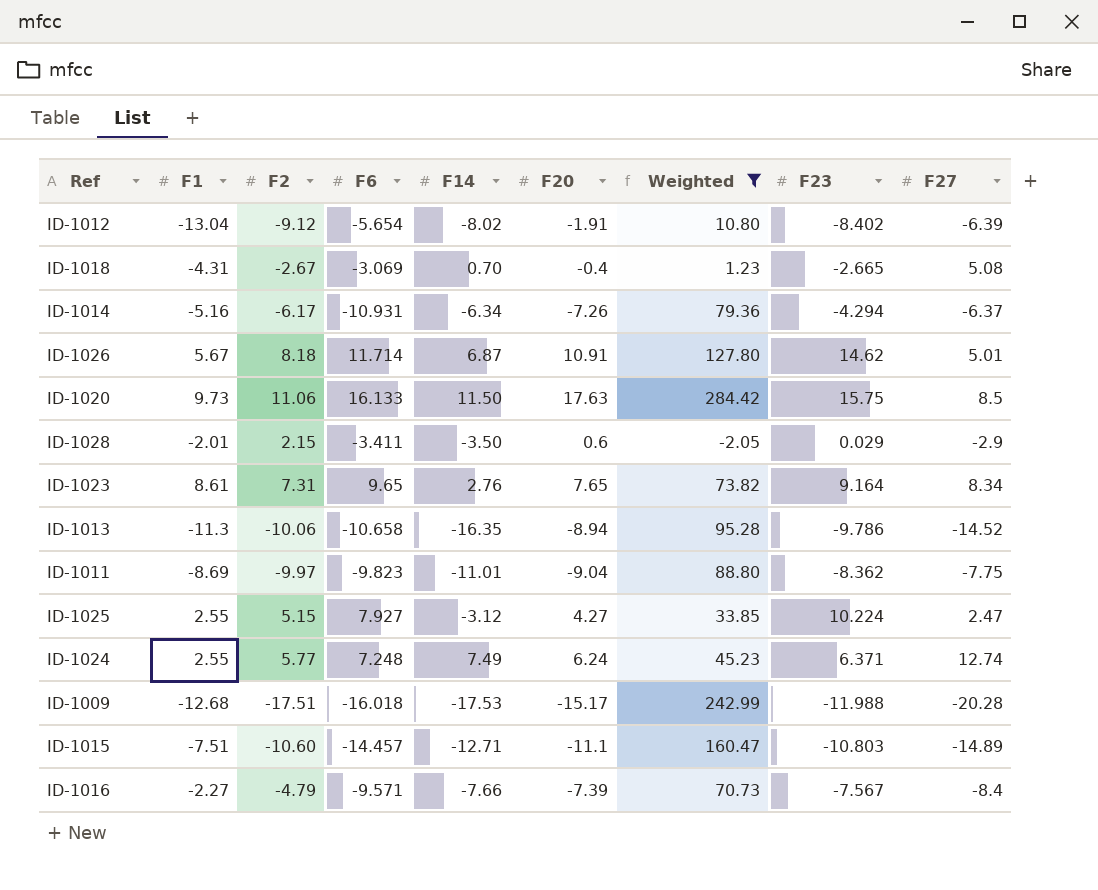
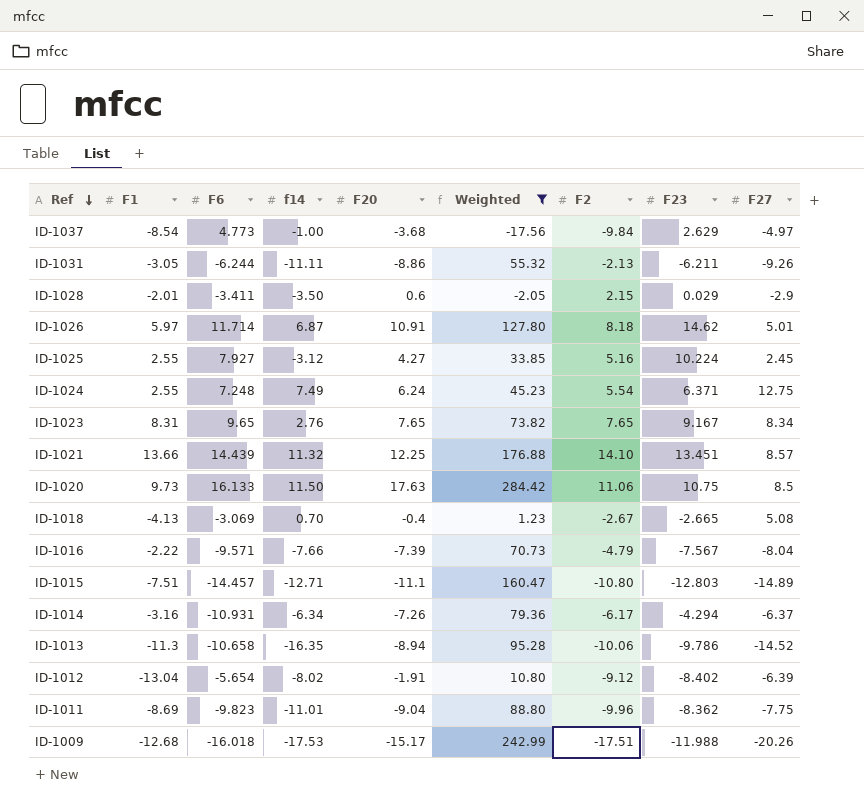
row order: none -> Ref descending
column name: F14 -> f14
column F2 | position: 3 -> 7
row ID-1037: none -> -8.54 | 4.773 | -1.00 | -3.68 | -17.56 | -9.84 | 2.629 | -4.97
row ID-1031: none -> -3.05 | -6.244 | -11.11 | -8.86 | 55.32 | -2.13 | -6.211 | -9.26
ID-1026 | F1: 5.67 -> 5.97
ID-1025 | F2: 5.15 -> 5.16
ID-1025 | F27: 2.47 -> 2.45
ID-1024 | F2: 5.77 -> 5.54
ID-1024 | F27: 12.74 -> 12.75
ID-1023 | F1: 8.61 -> 8.31
ID-1023 | F2: 7.31 -> 7.65
ID-1023 | F23: 9.164 -> 9.167
row ID-1021: none -> 13.66 | 14.439 | 11.32 | 12.25 | 176.88 | 14.10 | 13.451 | 8.57
ID-1020 | F23: 15.75 -> 10.75
ID-1018 | F1: -4.31 -> -4.13
ID-1016 | F1: -2.27 -> -2.22
ID-1016 | F27: -8.4 -> -8.04
ID-1015 | F2: -10.60 -> -10.80
ID-1015 | F23: -10.803 -> -12.803
ID-1014 | F1: -5.16 -> -3.16
ID-1011 | F2: -9.97 -> -9.96
ID-1009 | F27: -20.28 -> -20.26

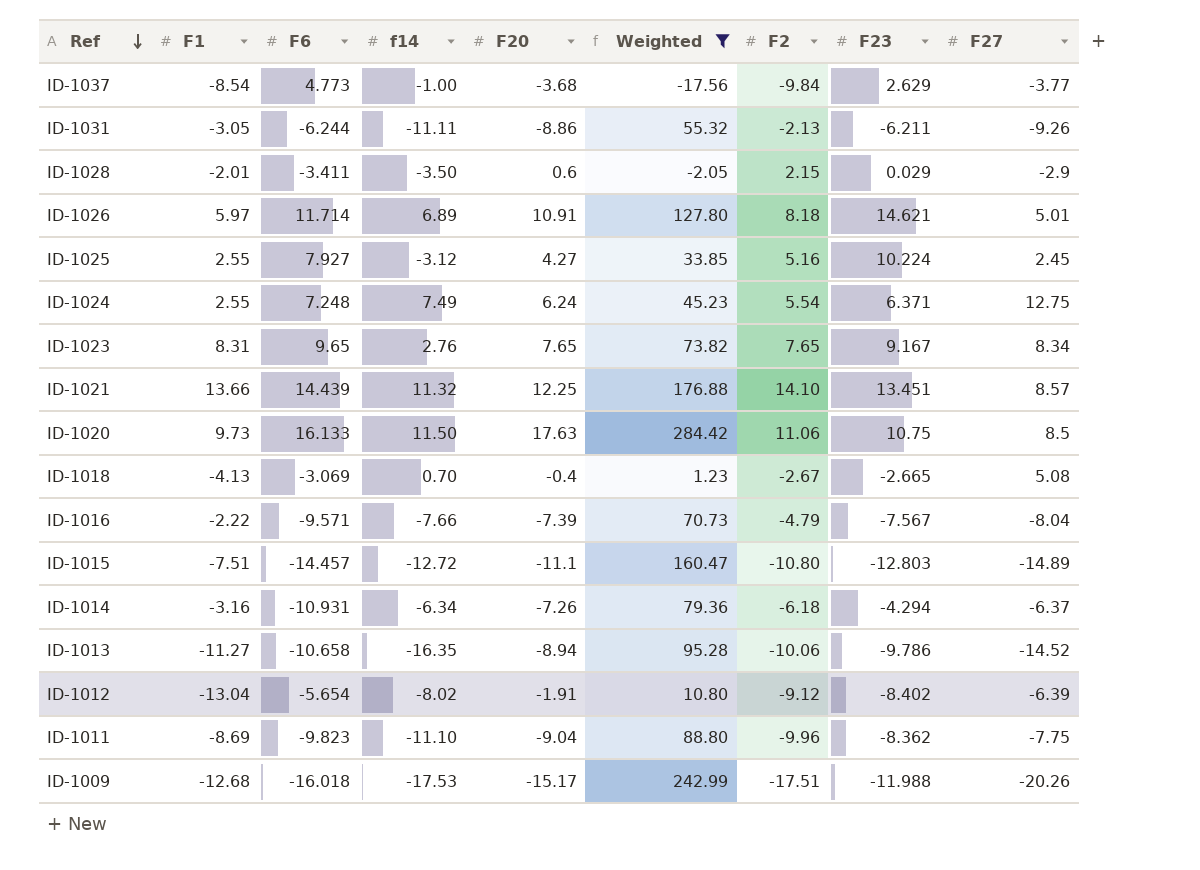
ID-1037 | F27: -4.97 -> -3.77
ID-1026 | f14: 6.87 -> 6.89
ID-1026 | F23: 14.62 -> 14.621
ID-1015 | f14: -12.71 -> -12.72
ID-1014 | F2: -6.17 -> -6.18
ID-1013 | F1: -11.3 -> -11.27
ID-1011 | f14: -11.01 -> -11.10

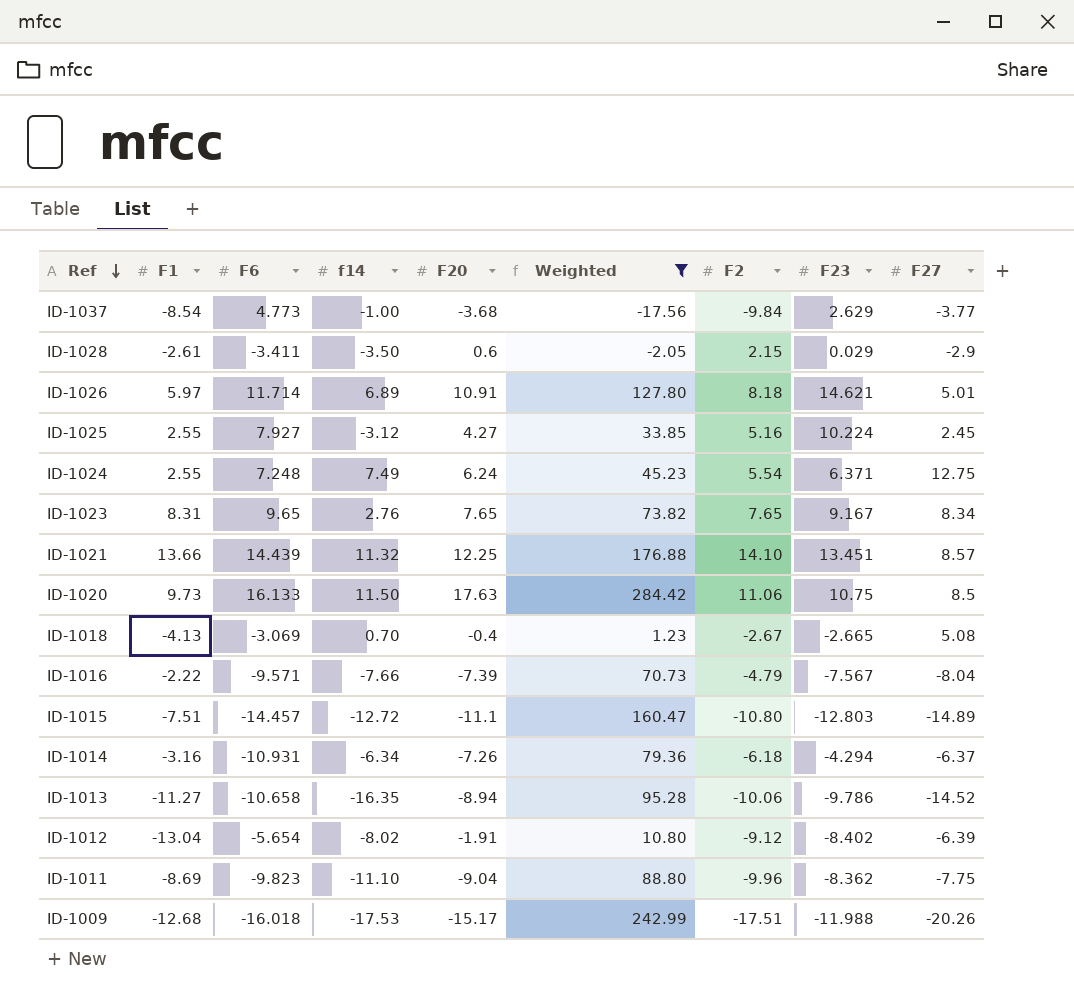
row ID-1031: -3.05 | -6.244 | -11.11 | -8.86 | 55.32 | -2.13 | -6.211 | -9.26 -> none
ID-1028 | F1: -2.01 -> -2.61

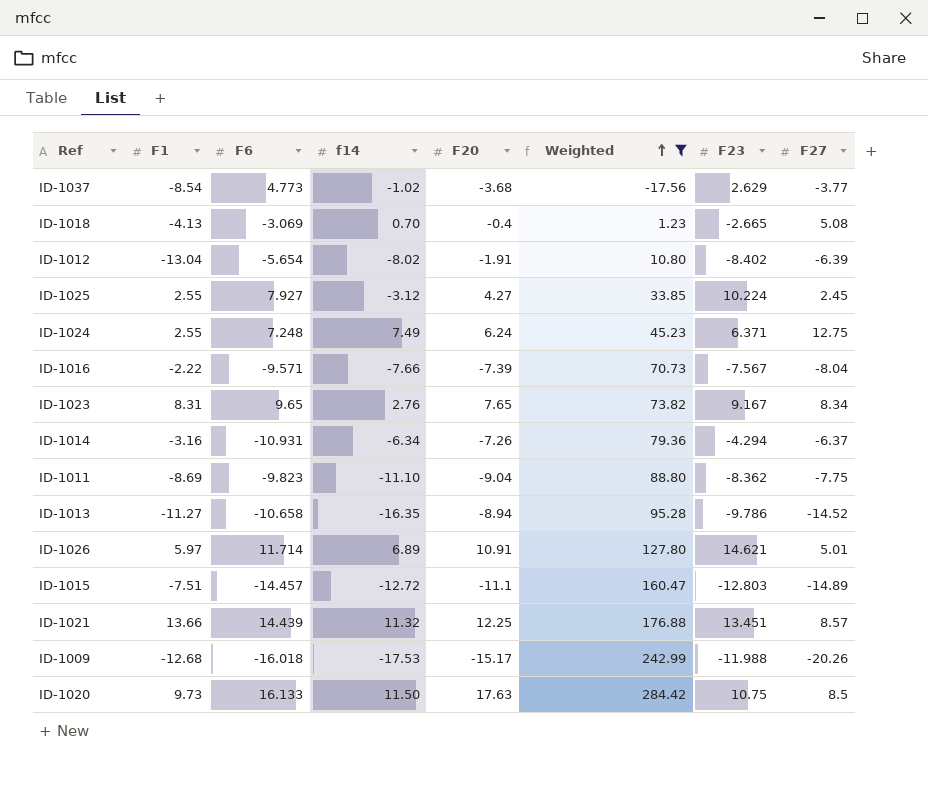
row order: Ref descending -> Weighted ascending
column F2 | position: 7 -> none
row ID-1028: -2.61 | -3.411 | -3.50 | 0.6 | -2.05 | 2.15 | 0.029 | -2.9 -> none
ID-1037 | f14: -1.00 -> -1.02

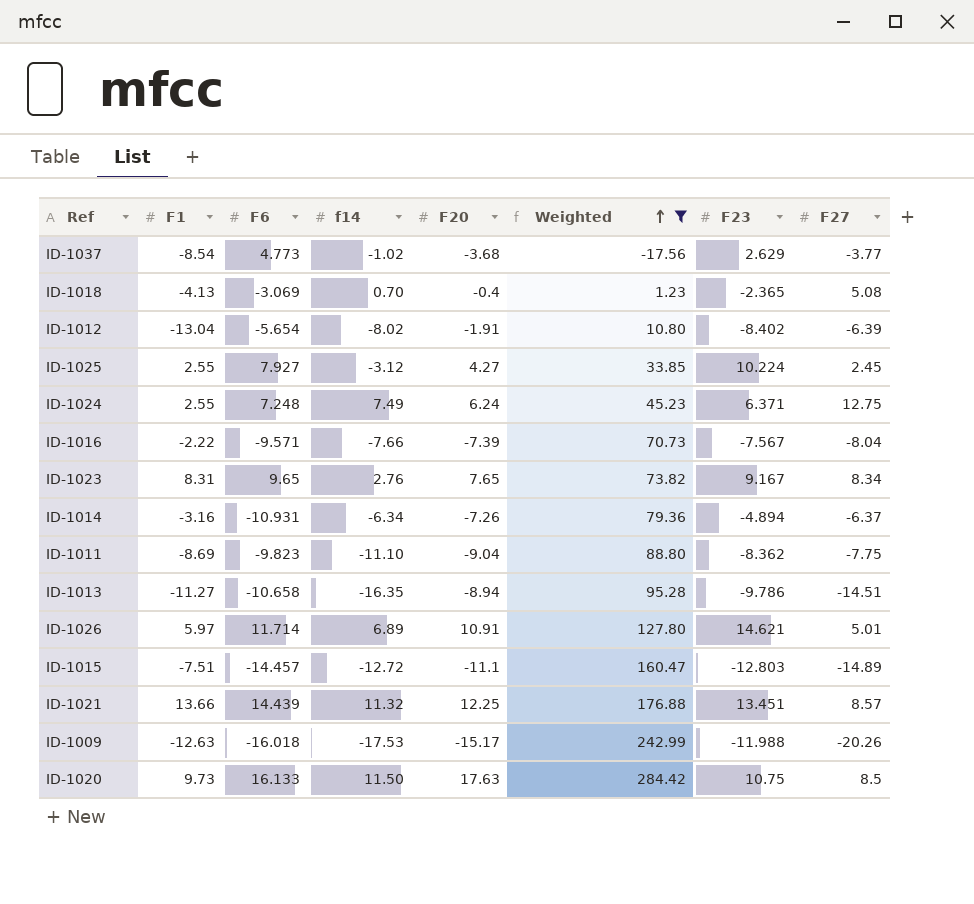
ID-1018 | F23: -2.665 -> -2.365
ID-1014 | F23: -4.294 -> -4.894
ID-1013 | F27: -14.52 -> -14.51
ID-1009 | F1: -12.68 -> -12.63

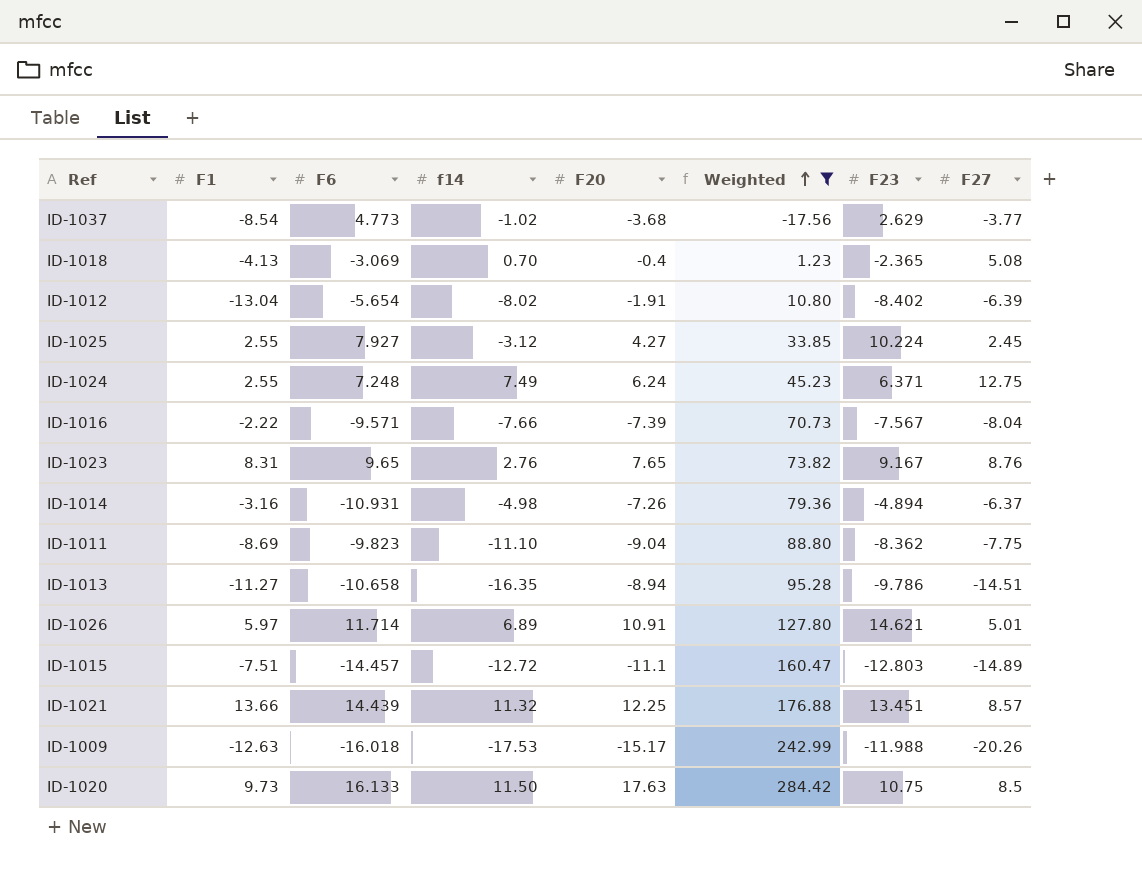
ID-1023 | F27: 8.34 -> 8.76
ID-1014 | f14: -6.34 -> -4.98

